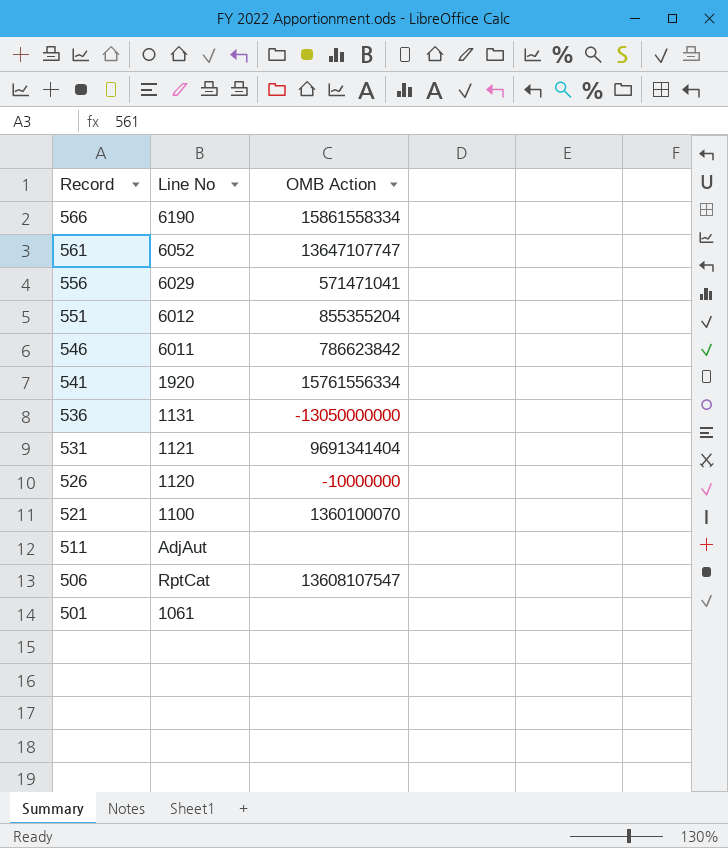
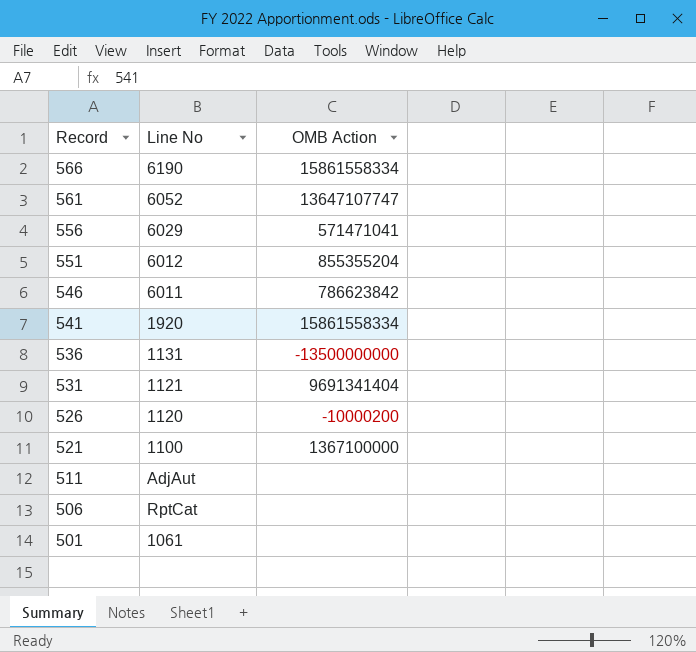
541 | OMB Action: 15761556334 -> 15861558334
536 | OMB Action: -13050000000 -> -13500000000
526 | OMB Action: -10000000 -> -10000200
521 | OMB Action: 1360100070 -> 1367100000
506 | OMB Action: 13608107547 -> none

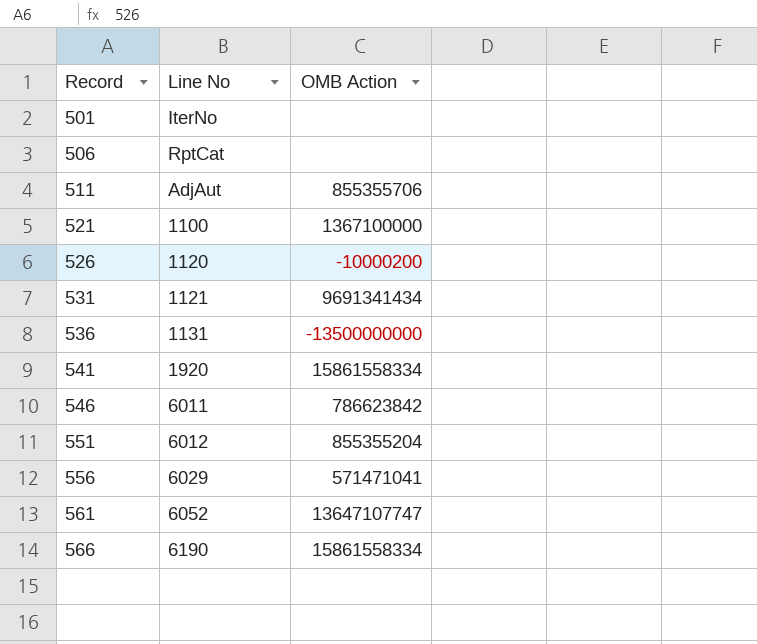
row order: Record descending -> Record ascending
501 | Line No: 1061 -> IterNo
511 | OMB Action: none -> 855355706
531 | OMB Action: 9691341404 -> 9691341434

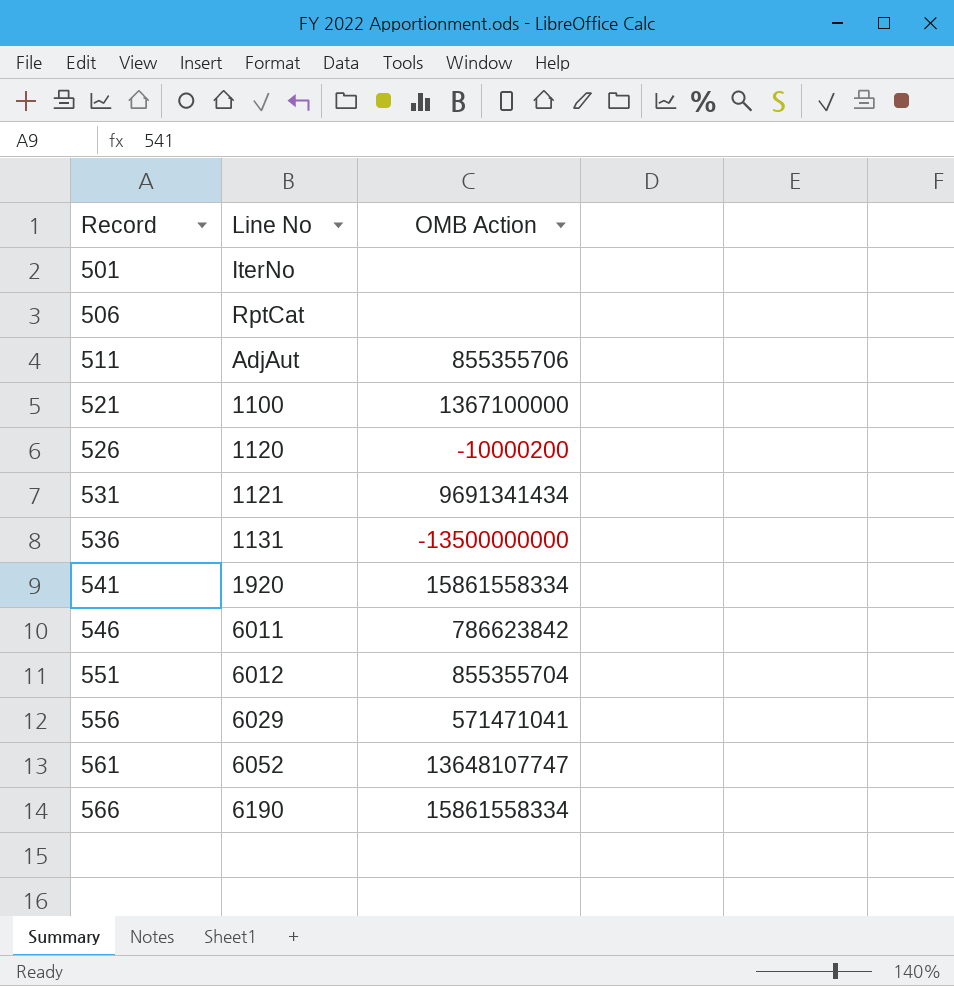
551 | OMB Action: 855355204 -> 855355704
561 | OMB Action: 13647107747 -> 13648107747

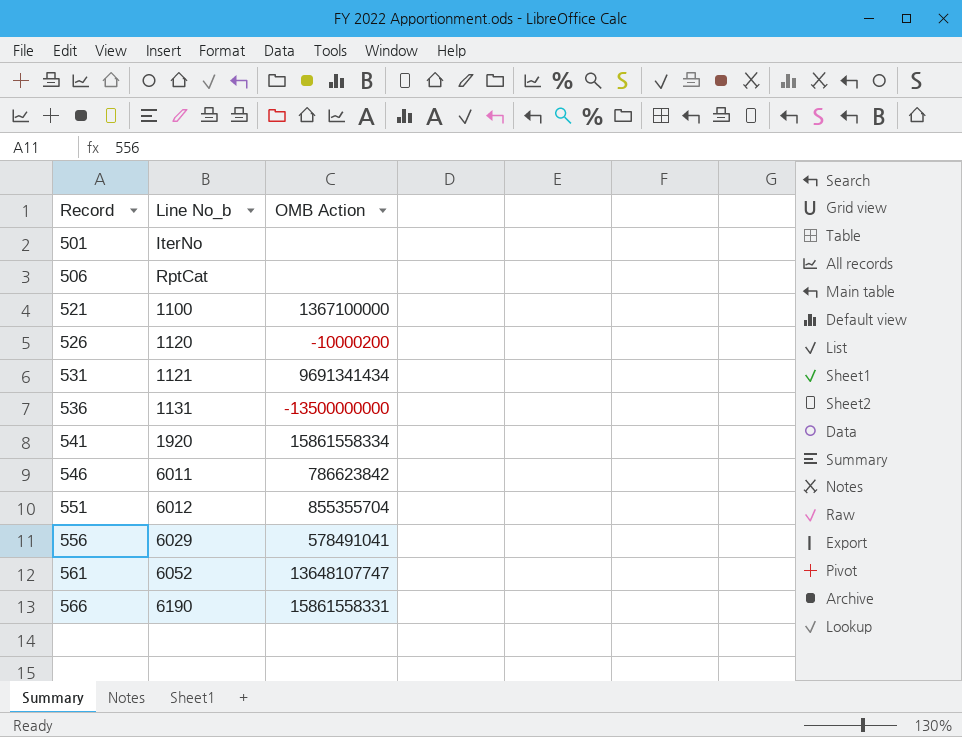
column name: Line No -> Line No_b
row 511: AdjAut | 855355706 -> none
556 | OMB Action: 571471041 -> 578491041
566 | OMB Action: 15861558334 -> 15861558331

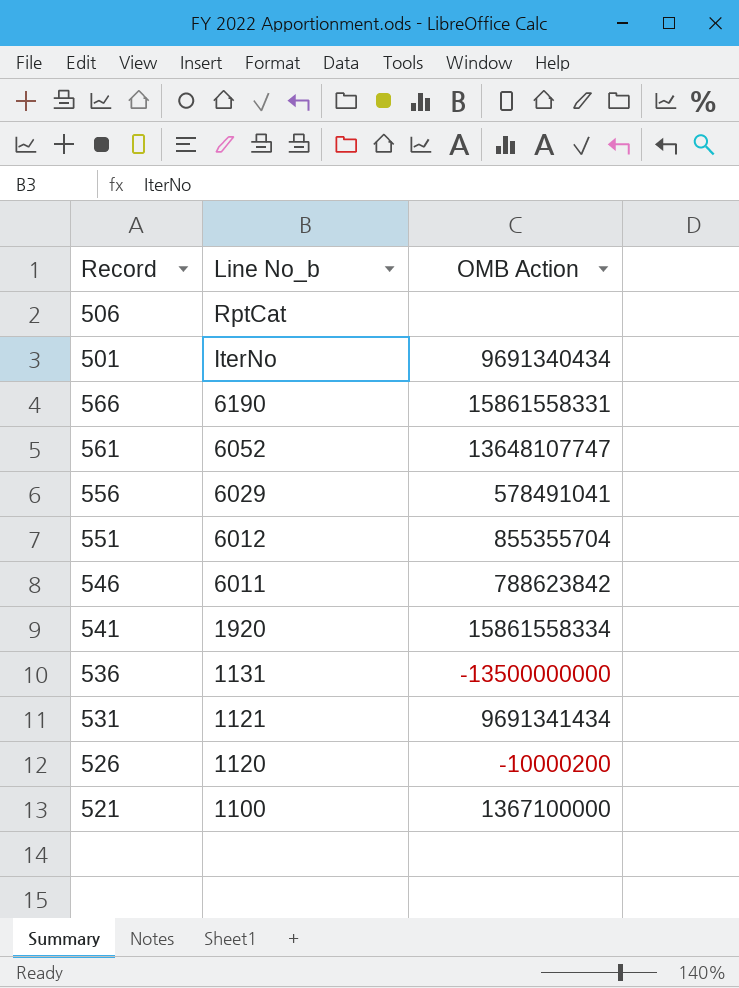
row order: Record ascending -> Line No_b descending
501 | OMB Action: none -> 9691340434
546 | OMB Action: 786623842 -> 788623842

